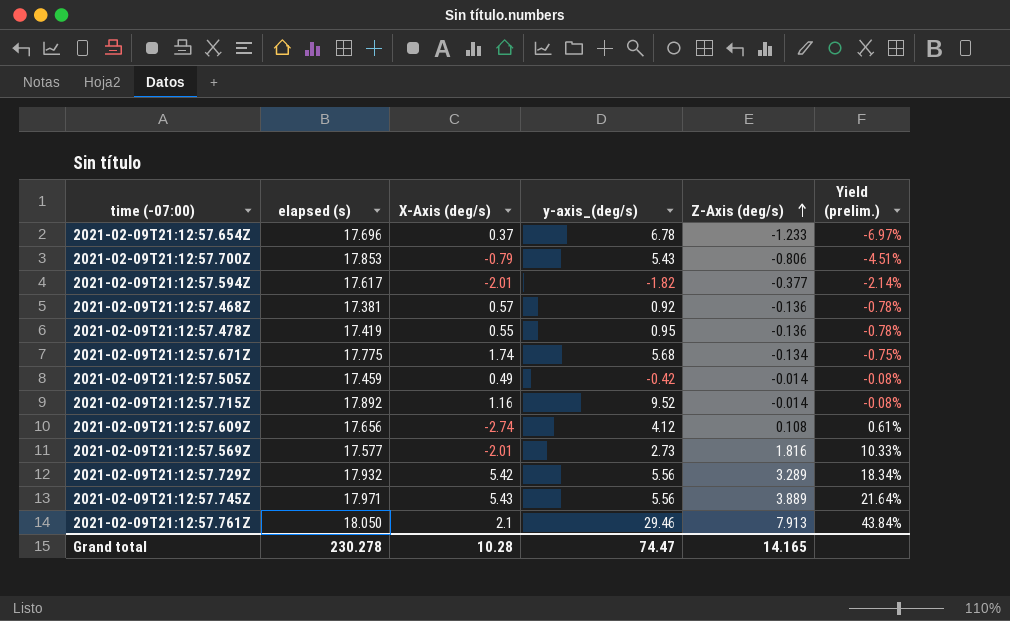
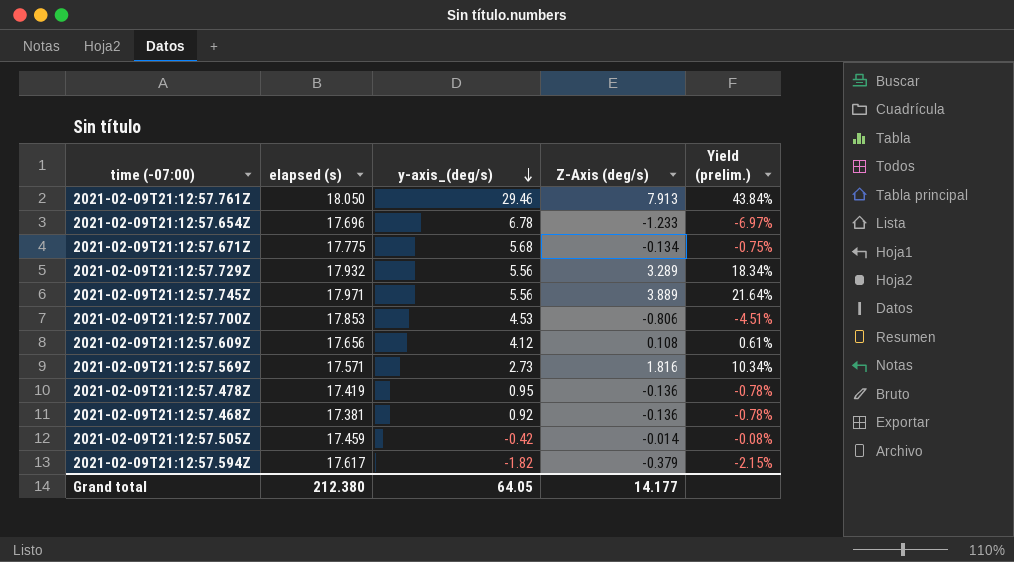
row order: Z-Axis (deg/s) ascending -> y-axis_(deg/s) descending
column X-Axis (deg/s) | position: 3 -> none
row 2021-02-09T21:12:57.715Z: 17.892 | 1.16 | 9.52 | -0.014 | -0.08% -> none
2021-02-09T21:12:57.700Z | y-axis_(deg/s): 5.43 -> 4.53
2021-02-09T21:12:57.569Z | elapsed (s): 17.577 -> 17.571
2021-02-09T21:12:57.569Z | Yield (prelim.): 10.33% -> 10.34%
2021-02-09T21:12:57.594Z | Z-Axis (deg/s): -0.377 -> -0.379
2021-02-09T21:12:57.594Z | Yield (prelim.): -2.14% -> -2.15%
Grand total | elapsed (s): 230.278 -> 212.380
Grand total | y-axis_(deg/s): 74.47 -> 64.05
Grand total | Z-Axis (deg/s): 14.165 -> 14.177

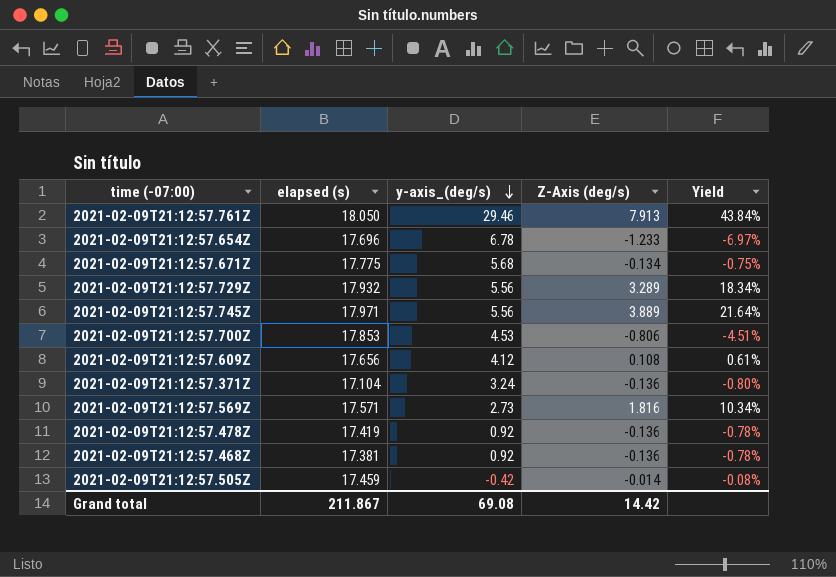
column name: Yield (prelim.) -> Yield
row 2021-02-09T21:12:57.594Z: 17.617 | -1.82 | -0.379 | -2.15% -> none
row 2021-02-09T21:12:57.371Z: none -> 17.104 | 3.24 | -0.136 | -0.80%
2021-02-09T21:12:57.478Z | y-axis_(deg/s): 0.95 -> 0.92
Grand total | elapsed (s): 212.380 -> 211.867
Grand total | y-axis_(deg/s): 64.05 -> 69.08
Grand total | Z-Axis (deg/s): 14.177 -> 14.42

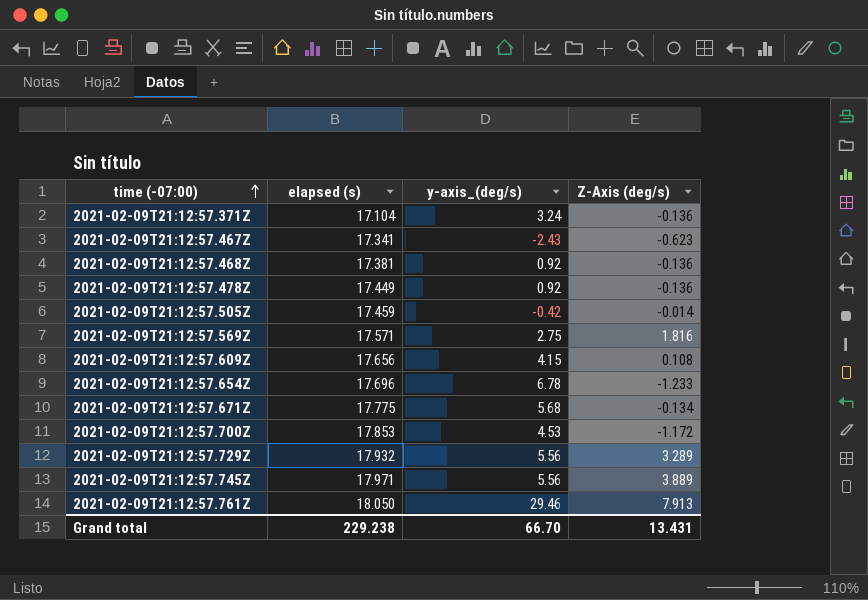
row order: y-axis_(deg/s) descending -> time (-07:00) ascending
column Yield | formula: [Z-Axis (deg/s)] / [elapsed (s)] -> none
row 2021-02-09T21:12:57.467Z: none -> 17.341 | -2.43 | -0.623
2021-02-09T21:12:57.478Z | elapsed (s): 17.419 -> 17.449
2021-02-09T21:12:57.569Z | y-axis_(deg/s): 2.73 -> 2.75
2021-02-09T21:12:57.609Z | y-axis_(deg/s): 4.12 -> 4.15
2021-02-09T21:12:57.700Z | Z-Axis (deg/s): -0.806 -> -1.172
Grand total | elapsed (s): 211.867 -> 229.238
Grand total | y-axis_(deg/s): 69.08 -> 66.70
Grand total | Z-Axis (deg/s): 14.42 -> 13.431

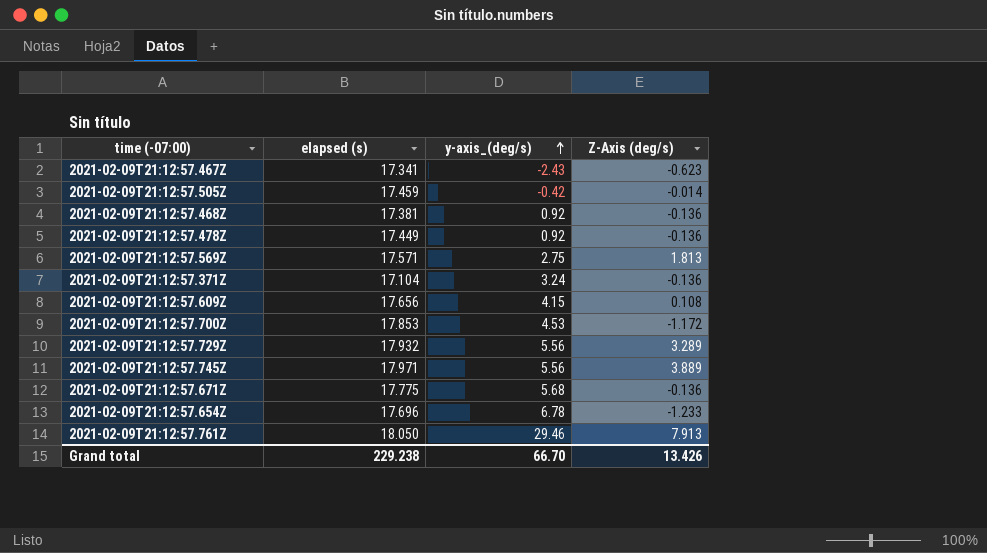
row order: time (-07:00) ascending -> y-axis_(deg/s) ascending
2021-02-09T21:12:57.569Z | Z-Axis (deg/s): 1.816 -> 1.813
2021-02-09T21:12:57.671Z | Z-Axis (deg/s): -0.134 -> -0.136
Grand total | Z-Axis (deg/s): 13.431 -> 13.426

